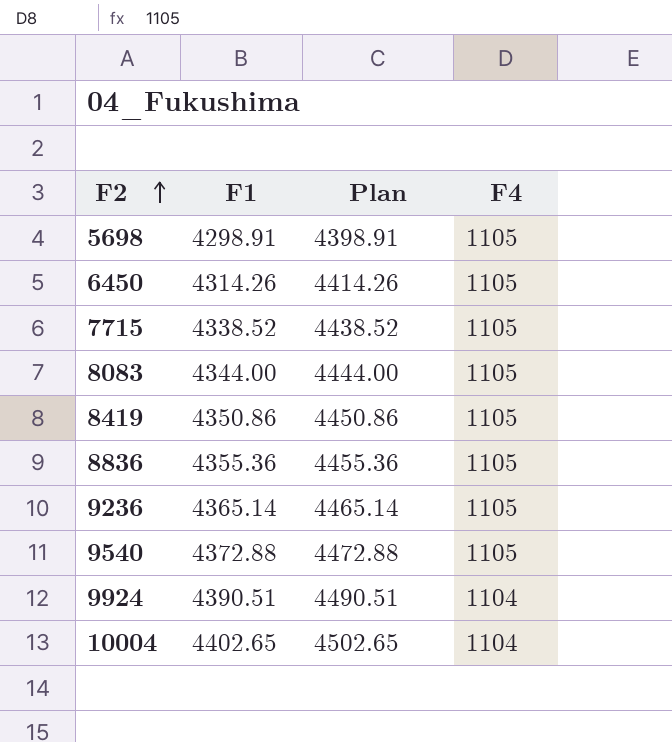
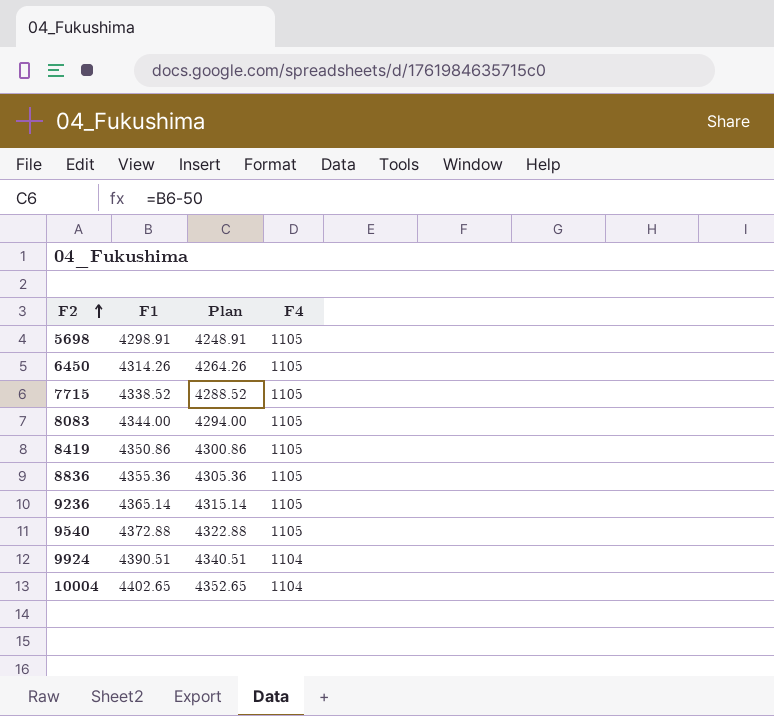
column Plan | formula: [F1] + 100 -> [F1] - 50

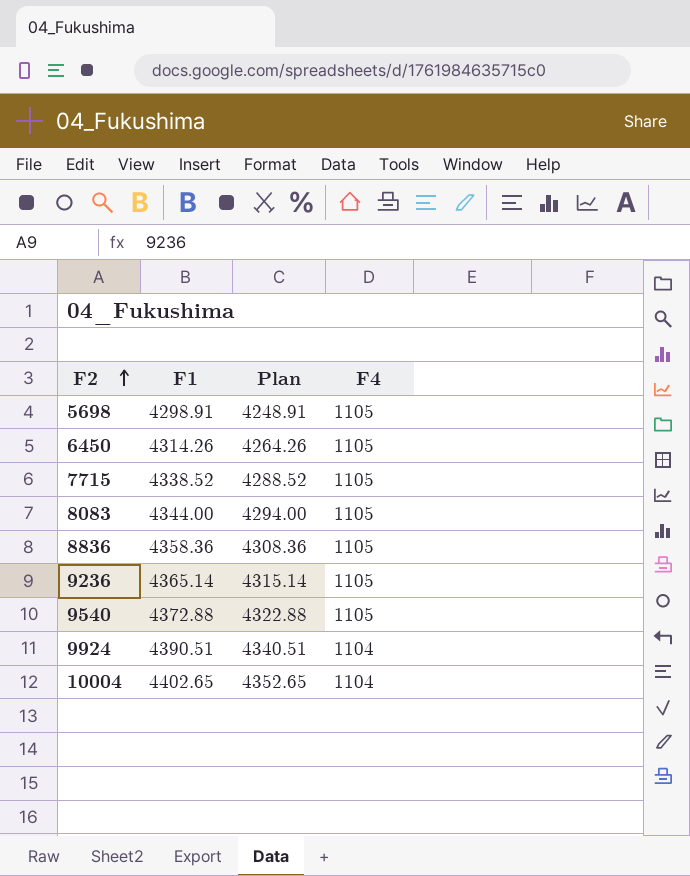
row 8419: 4350.86 | 4300.86 | 1105 -> none
8836 | F1: 4355.36 -> 4358.36
8836 | Plan: 4305.36 -> 4308.36

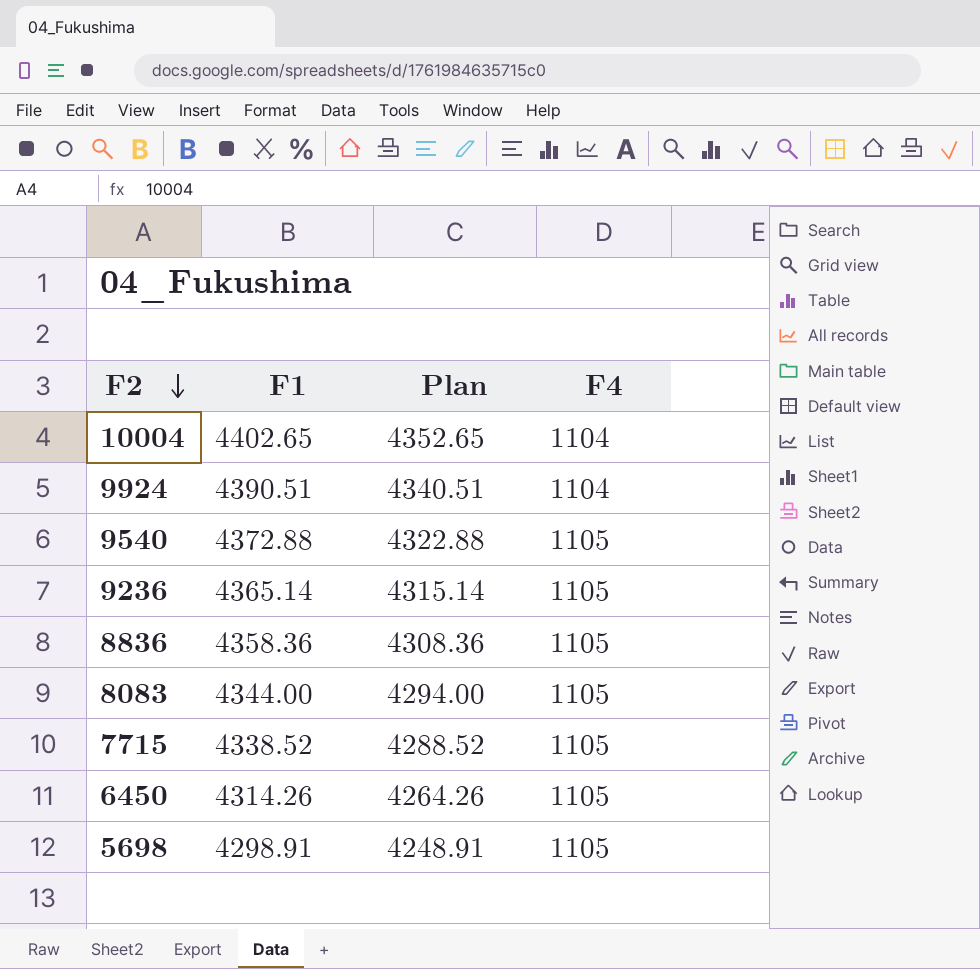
row order: F2 ascending -> F2 descending

